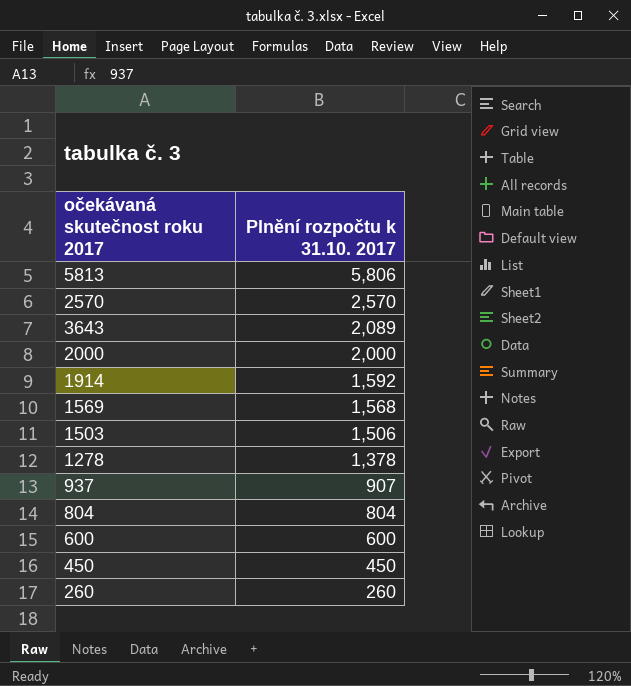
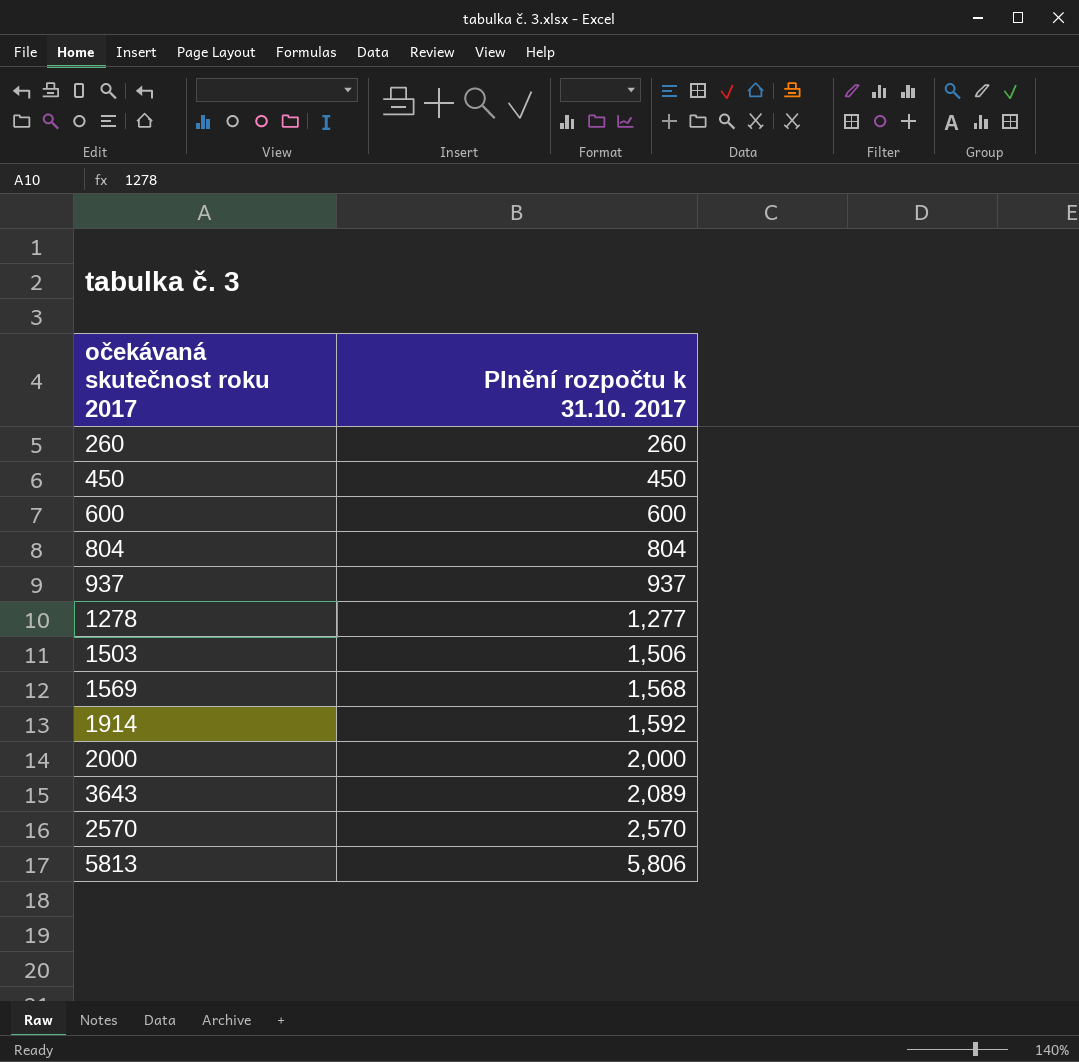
row order: Plnění rozpočtu k 31.10. 2017 descending -> Plnění rozpočtu k 31.10. 2017 ascending
937 | Plnění rozpočtu k 31.10. 2017: 907 -> 937
1278 | Plnění rozpočtu k 31.10. 2017: 1,378 -> 1,277

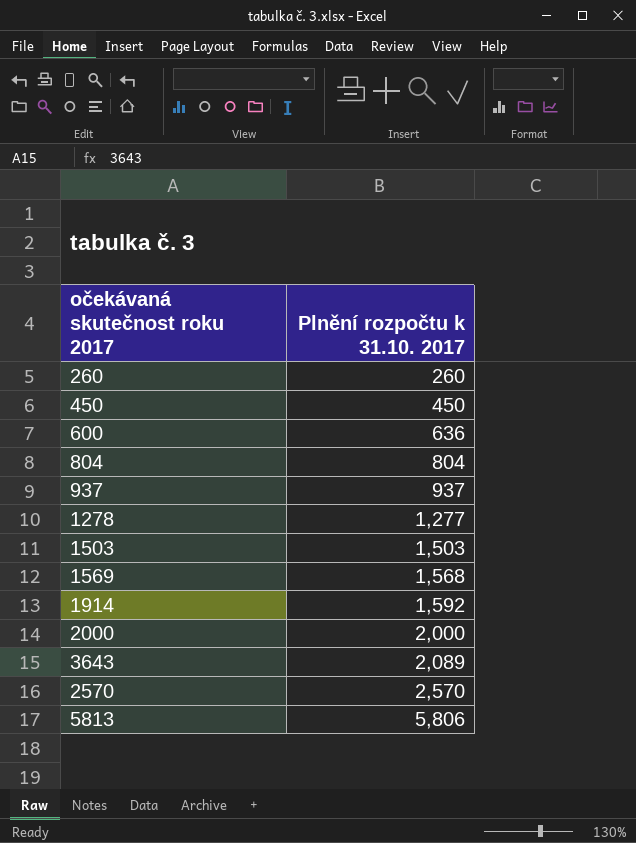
600 | Plnění rozpočtu k 31.10. 2017: 600 -> 636
1503 | Plnění rozpočtu k 31.10. 2017: 1,506 -> 1,503

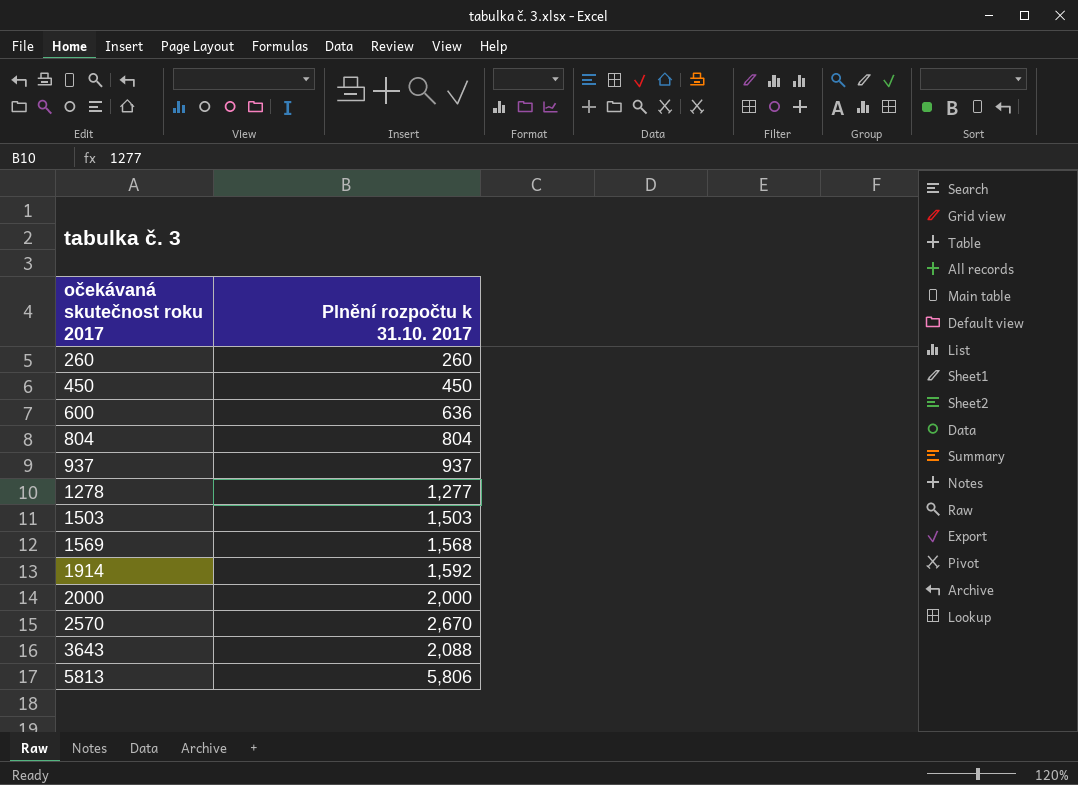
row order: Plnění rozpočtu k 31.10. 2017 ascending -> očekávaná skutečnost roku 2017 ascending
2570 | Plnění rozpočtu k 31.10. 2017: 2,570 -> 2,670
3643 | Plnění rozpočtu k 31.10. 2017: 2,089 -> 2,088

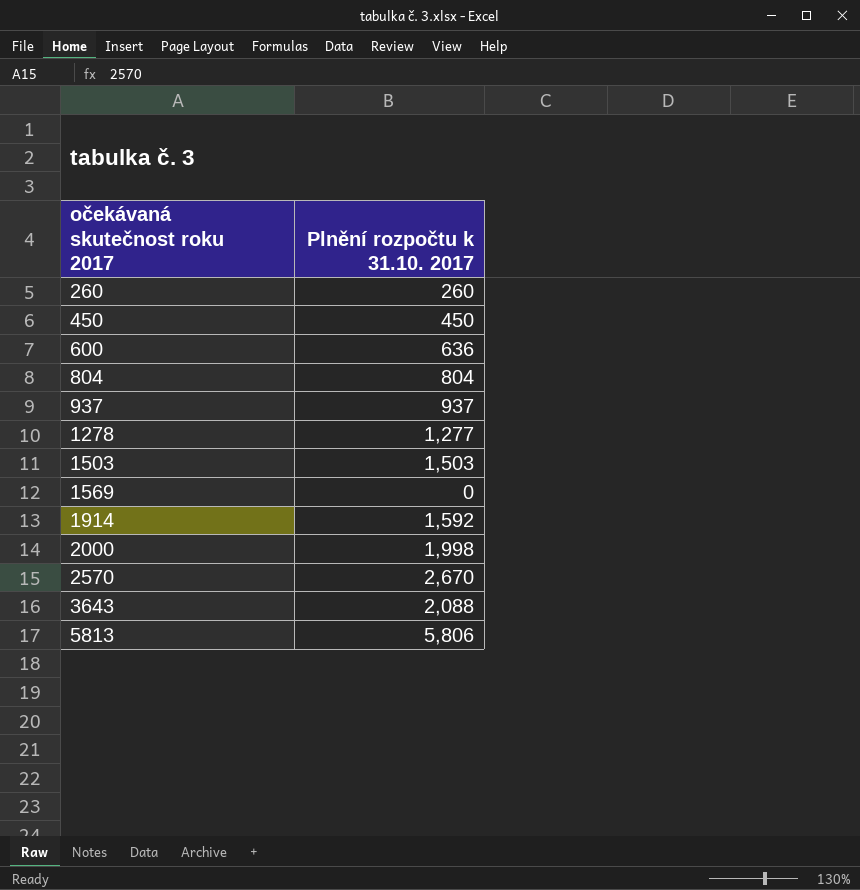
1569 | Plnění rozpočtu k 31.10. 2017: 1,568 -> 0
2000 | Plnění rozpočtu k 31.10. 2017: 2,000 -> 1,998

